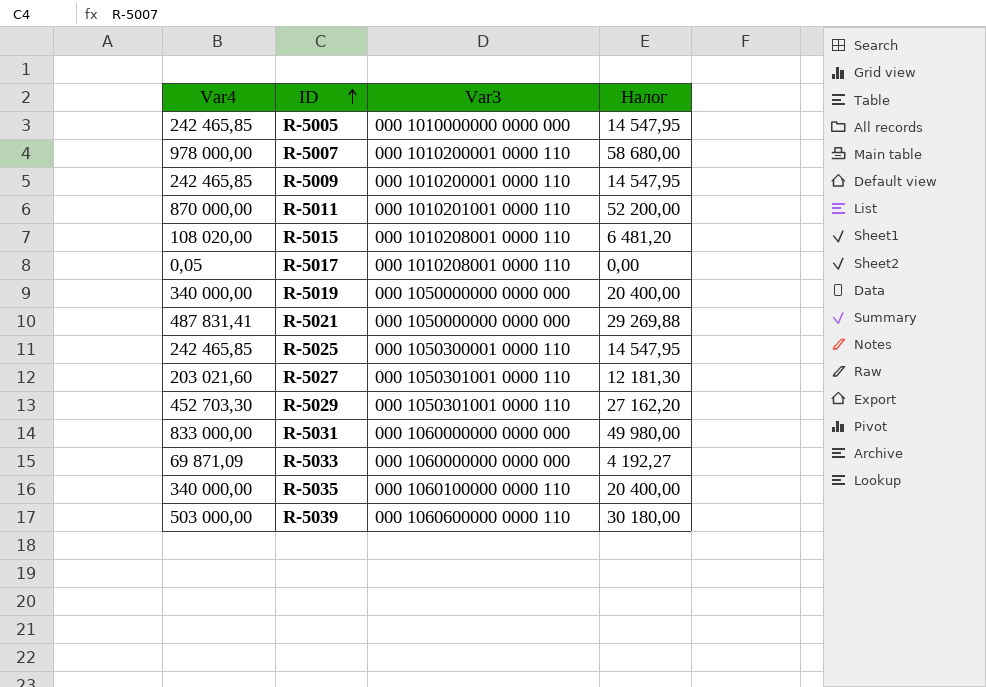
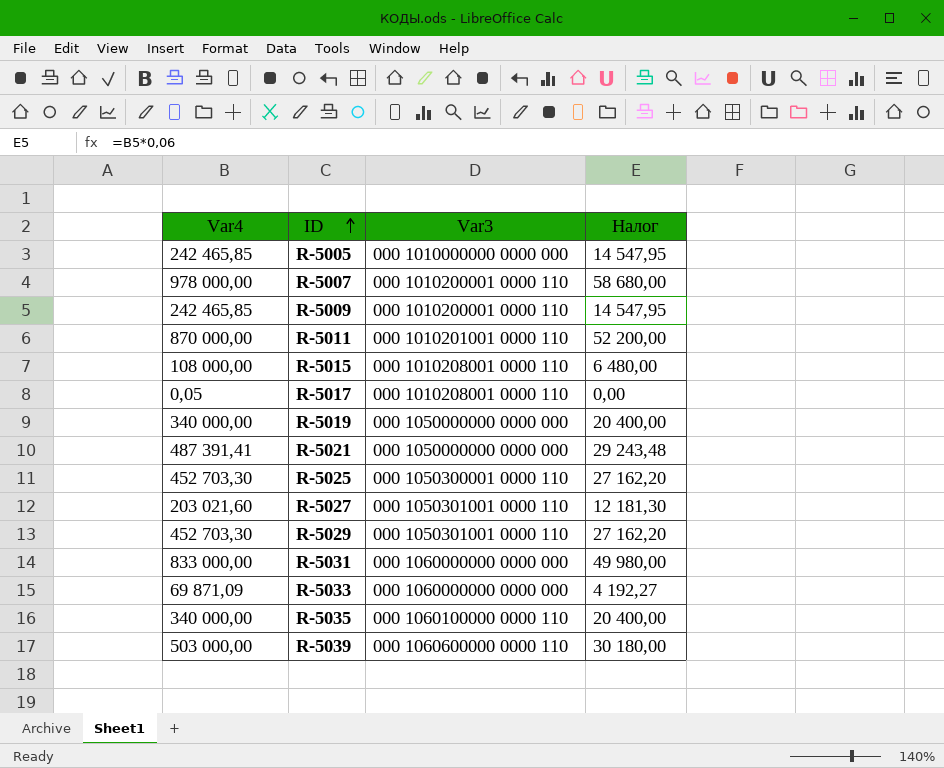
R-5015 | Var4: 108 020,00 -> 108 000,00
R-5015 | Налог: 6 481,20 -> 6 480,00
R-5021 | Var4: 487 831,41 -> 487 391,41
R-5021 | Налог: 29 269,88 -> 29 243,48
R-5025 | Var4: 242 465,85 -> 452 703,30
R-5025 | Налог: 14 547,95 -> 27 162,20

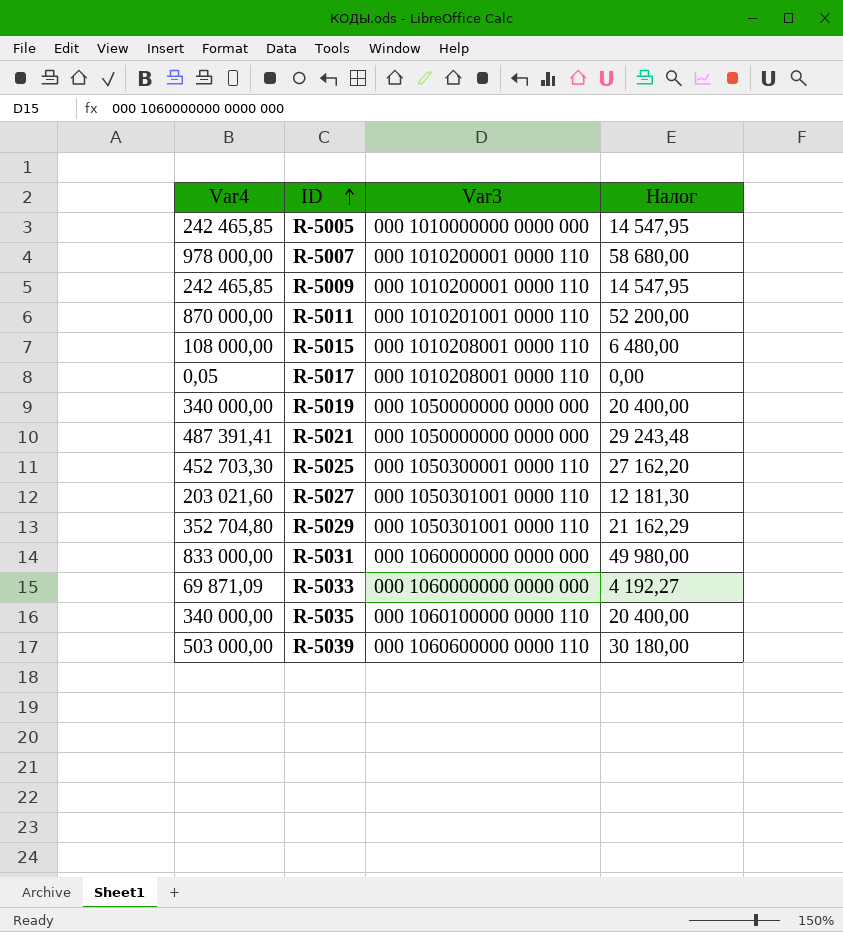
R-5029 | Var4: 452 703,30 -> 352 704,80
R-5029 | Налог: 27 162,20 -> 21 162,29

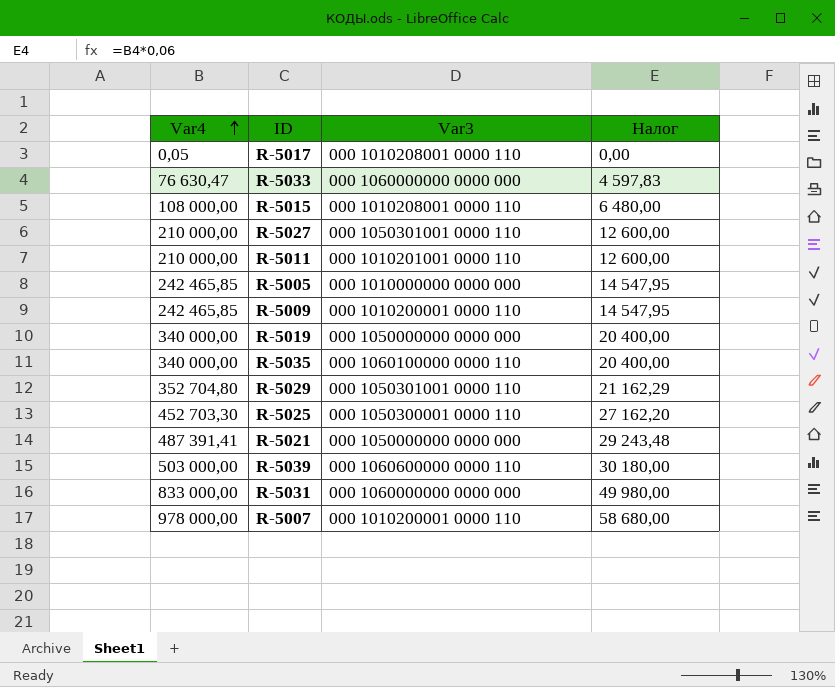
row order: ID ascending -> Var4 ascending
R-5033 | Var4: 69 871,09 -> 76 630,47
R-5033 | Налог: 4 192,27 -> 4 597,83
R-5027 | Var4: 203 021,60 -> 210 000,00
R-5027 | Налог: 12 181,30 -> 12 600,00
R-5011 | Var4: 870 000,00 -> 210 000,00
R-5011 | Налог: 52 200,00 -> 12 600,00

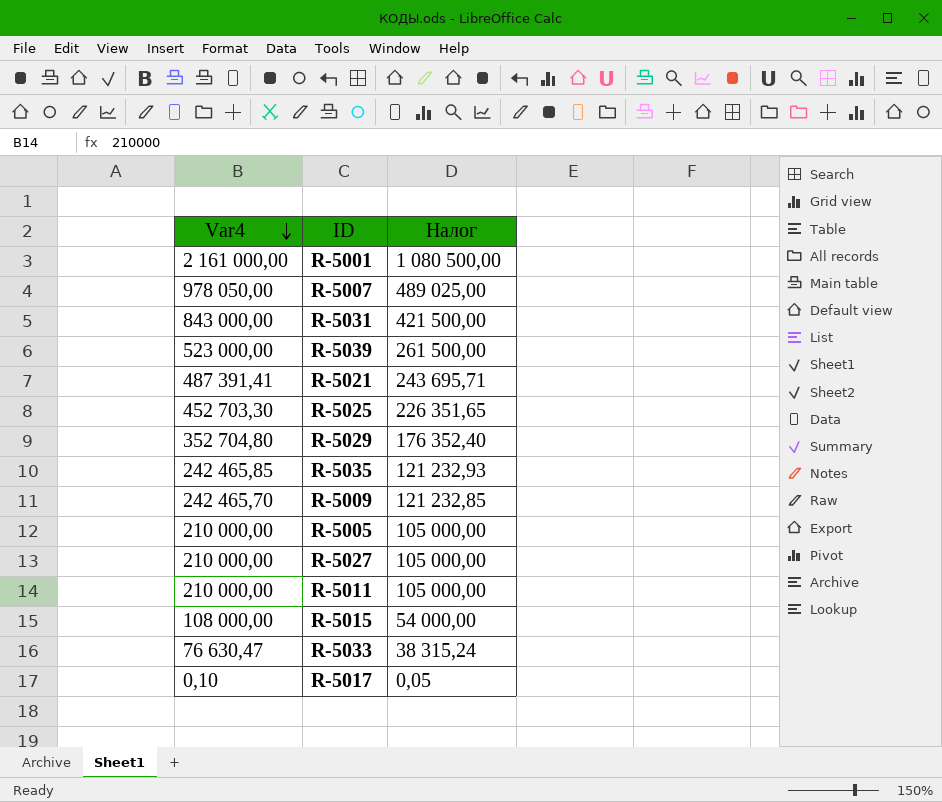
row order: Var4 ascending -> Var4 descending
column Var3 | position: 3 -> none
column Налог | formula: [Var4] * 0,06 -> [Var4] * 0,5
row R-5019: 340 000,00 | 000 1050000000 0000 000 | 20 400,00 -> none
row R-5001: none -> 2 161 000,00 | 1 080 500,00
R-5007 | Var4: 978 000,00 -> 978 050,00
R-5031 | Var4: 833 000,00 -> 843 000,00
R-5039 | Var4: 503 000,00 -> 523 000,00
R-5035 | Var4: 340 000,00 -> 242 465,85
R-5009 | Var4: 242 465,85 -> 242 465,70
R-5005 | Var4: 242 465,85 -> 210 000,00
R-5017 | Var4: 0,05 -> 0,10

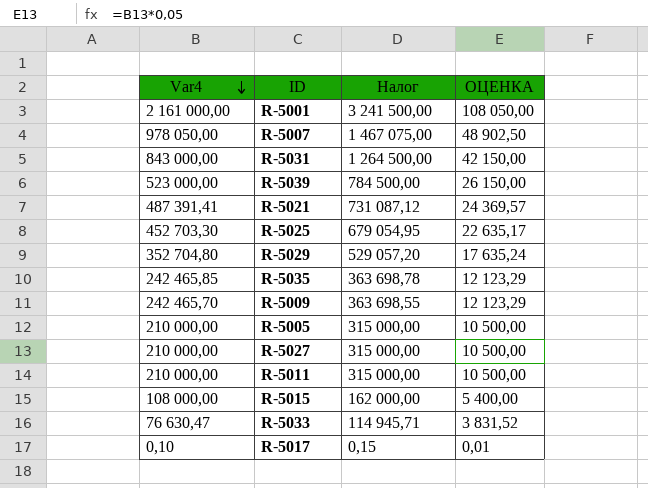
column Налог | formula: [Var4] * 0,5 -> [Var4] * 1,5
column ОЦЕНКА | formula: none -> [Var4] * 0,05

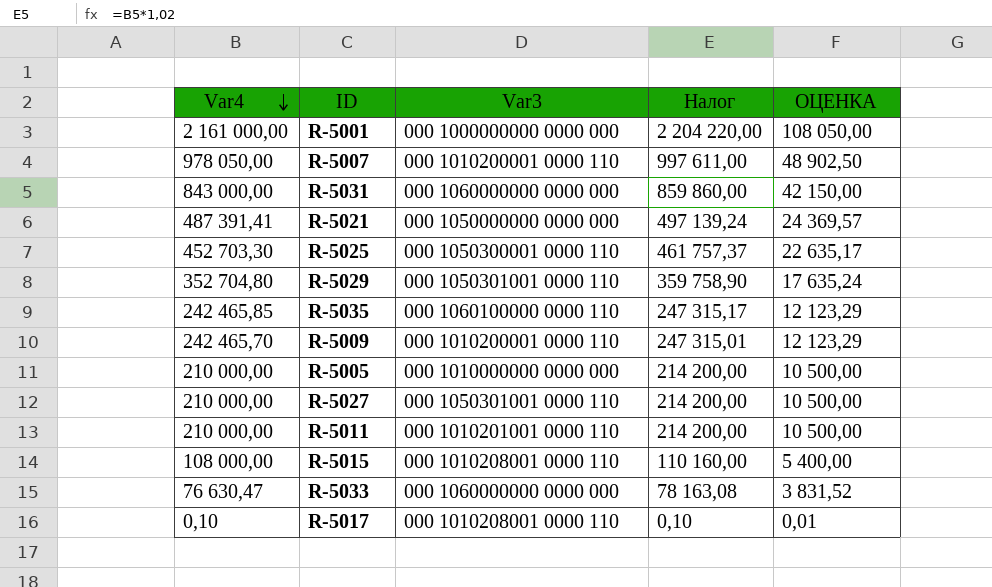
column Var3 | position: none -> 3
column Налог | formula: [Var4] * 1,5 -> [Var4] * 1,02
row R-5039: 523 000,00 | 784 500,00 | 26 150,00 -> none

